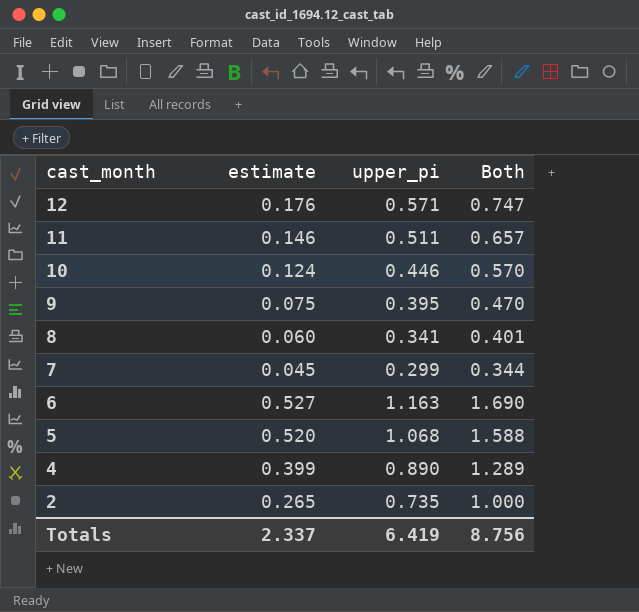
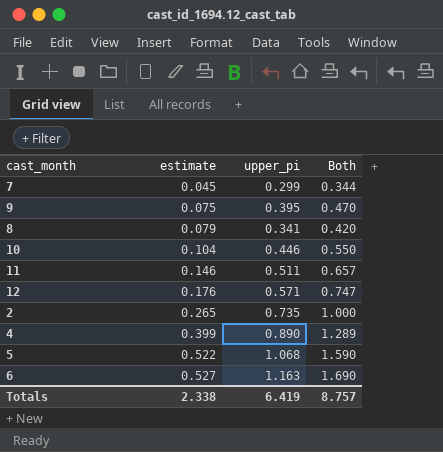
row order: cast_month descending -> estimate ascending
8 | estimate: 0.060 -> 0.079
8 | Both: 0.401 -> 0.420
10 | estimate: 0.124 -> 0.104
10 | Both: 0.570 -> 0.550
5 | estimate: 0.520 -> 0.522
5 | Both: 1.588 -> 1.590
Totals | estimate: 2.337 -> 2.338
Totals | Both: 8.756 -> 8.757

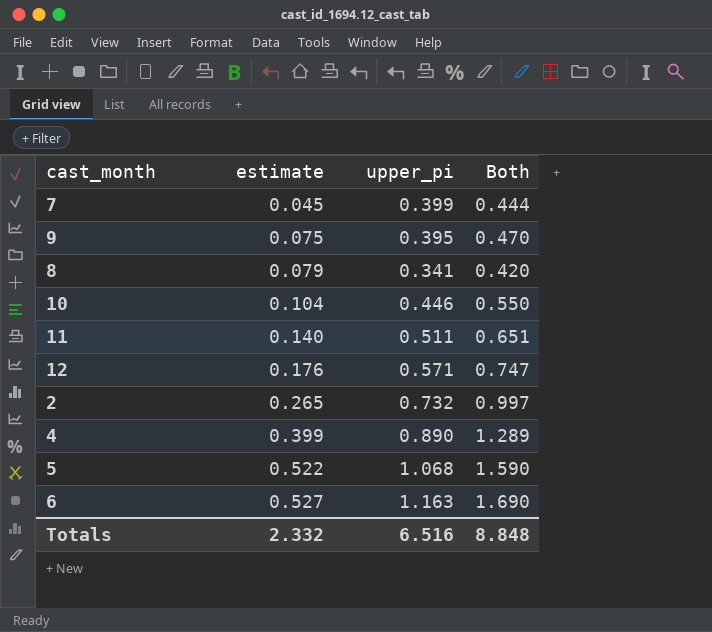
7 | upper_pi: 0.299 -> 0.399
7 | Both: 0.344 -> 0.444
11 | estimate: 0.146 -> 0.140
11 | Both: 0.657 -> 0.651
2 | upper_pi: 0.735 -> 0.732
2 | Both: 1.000 -> 0.997
Totals | estimate: 2.338 -> 2.332
Totals | upper_pi: 6.419 -> 6.516
Totals | Both: 8.757 -> 8.848

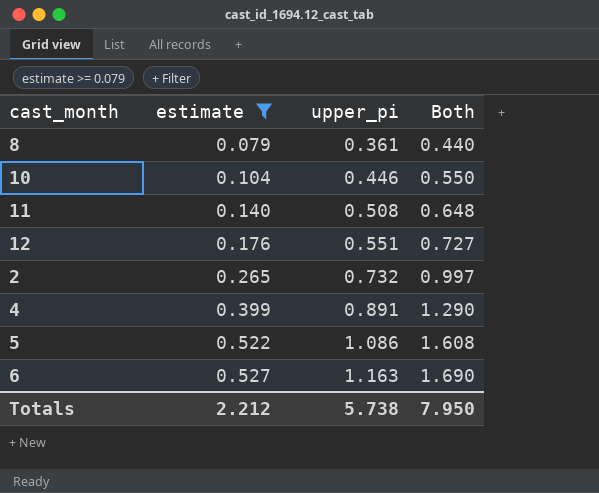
filter: none -> estimate >= 0.079
8 | upper_pi: 0.341 -> 0.361
8 | Both: 0.420 -> 0.440
11 | upper_pi: 0.511 -> 0.508
11 | Both: 0.651 -> 0.648
12 | upper_pi: 0.571 -> 0.551
12 | Both: 0.747 -> 0.727
4 | upper_pi: 0.890 -> 0.891
4 | Both: 1.289 -> 1.290
5 | upper_pi: 1.068 -> 1.086
5 | Both: 1.590 -> 1.608
Totals | estimate: 2.332 -> 2.212
Totals | upper_pi: 6.516 -> 5.738
Totals | Both: 8.848 -> 7.950

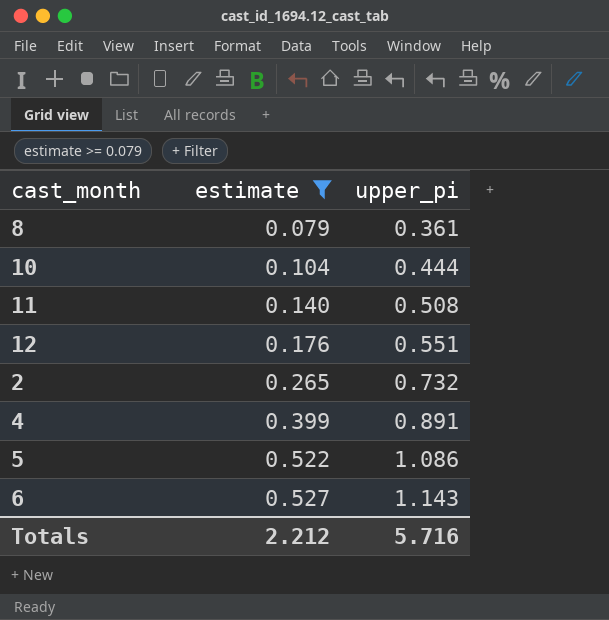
column Both | formula: [estimate] + [upper_pi] -> none
10 | upper_pi: 0.446 -> 0.444
6 | upper_pi: 1.163 -> 1.143
Totals | upper_pi: 5.738 -> 5.716

